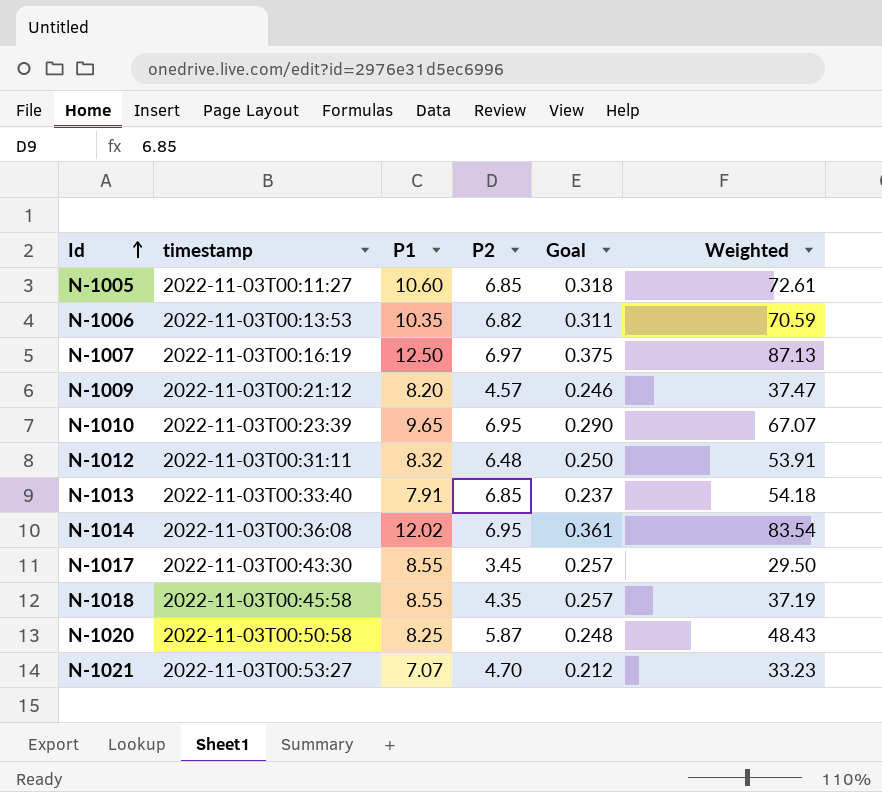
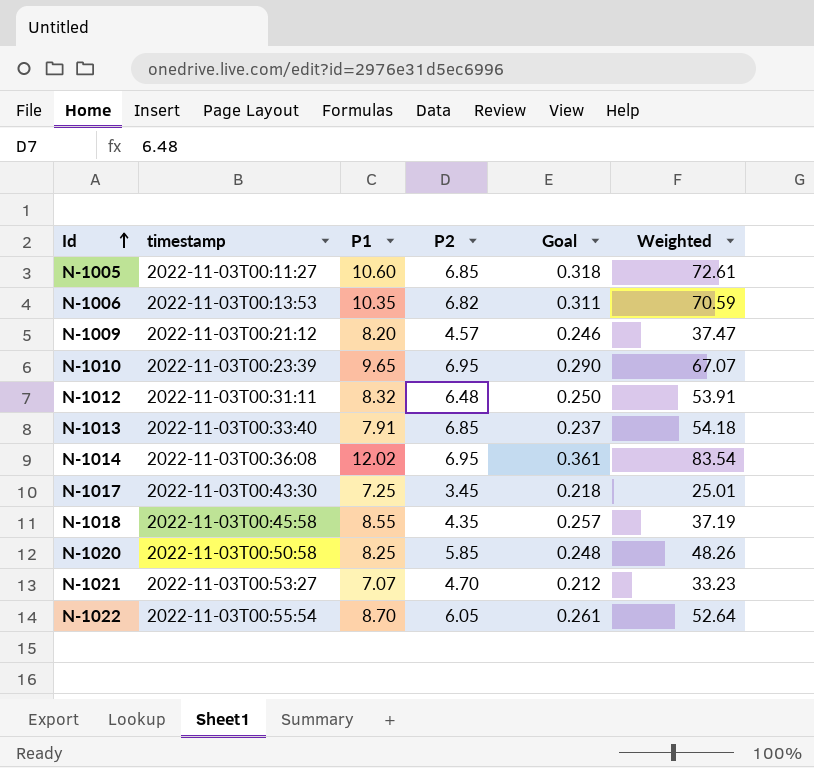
row N-1007: 2022-11-03T00:16:19 | 12.50 | 6.97 | 0.375 | 87.13 -> none
N-1017 | P1: 8.55 -> 7.25
N-1017 | Goal: 0.257 -> 0.218
N-1017 | Weighted: 29.50 -> 25.01
N-1020 | P2: 5.87 -> 5.85
N-1020 | Weighted: 48.43 -> 48.26
row N-1022: none -> 2022-11-03T00:55:54 | 8.70 | 6.05 | 0.261 | 52.64

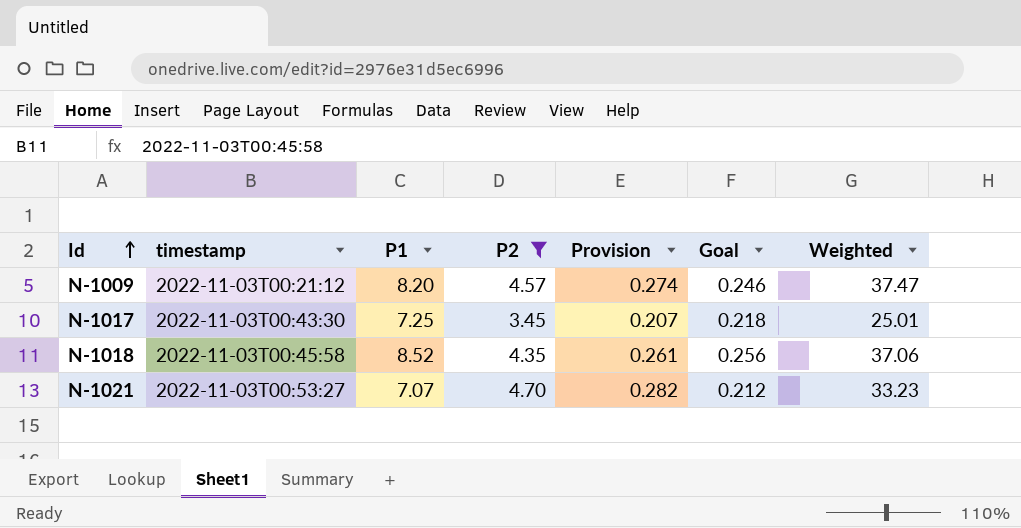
filter: none -> P2 <= 4.70
column Provision | formula: none -> [P2] * 0.06
N-1018 | P1: 8.55 -> 8.52
N-1018 | Goal: 0.257 -> 0.256
N-1018 | Weighted: 37.19 -> 37.06

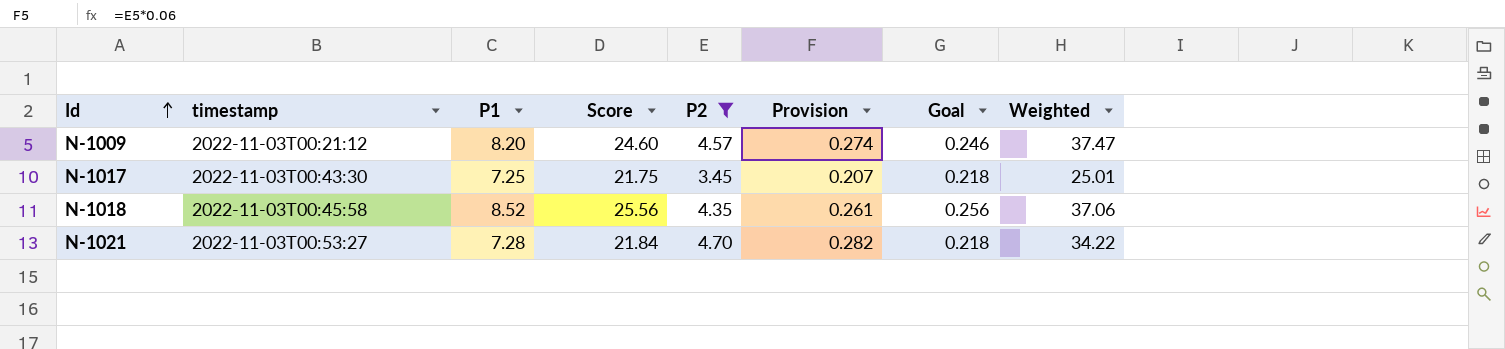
column Score | formula: none -> [P1] * 3
N-1021 | P1: 7.07 -> 7.28
N-1021 | Goal: 0.212 -> 0.218
N-1021 | Weighted: 33.23 -> 34.22

